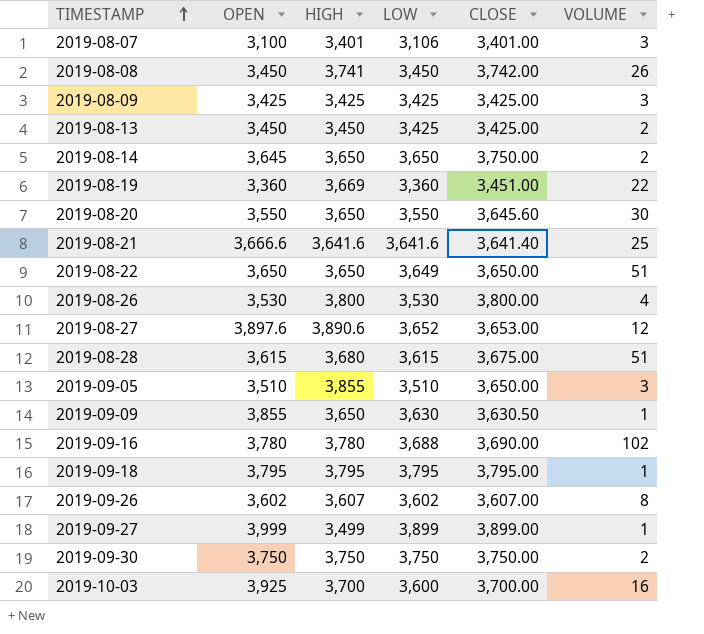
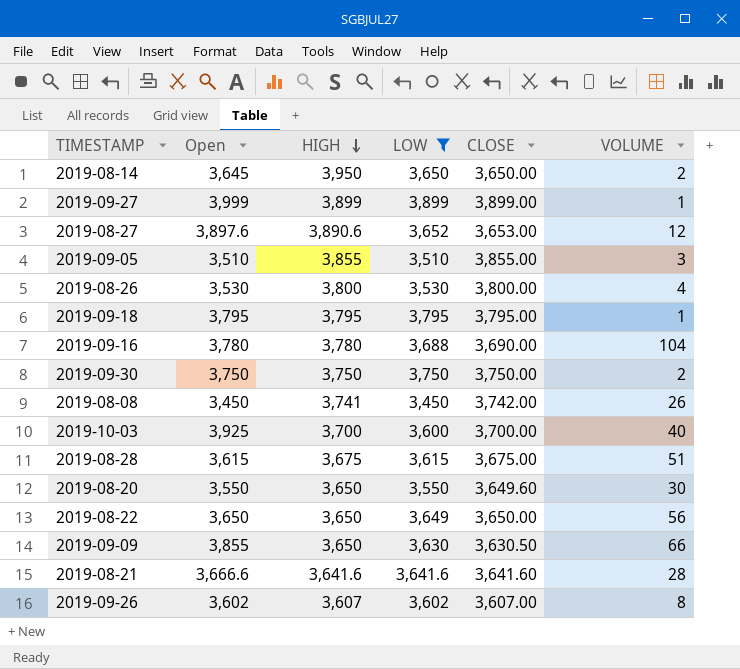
filter: none -> LOW >= 3,450
row order: TIMESTAMP ascending -> HIGH descending
column name: OPEN -> Open
2019-08-14 | HIGH: 3,650 -> 3,950
2019-08-14 | CLOSE: 3,750.00 -> 3,650.00
2019-09-27 | HIGH: 3,499 -> 3,899
2019-09-05 | CLOSE: 3,650.00 -> 3,855.00
2019-09-16 | VOLUME: 102 -> 104
2019-10-03 | VOLUME: 16 -> 40
2019-08-28 | HIGH: 3,680 -> 3,675
2019-08-20 | CLOSE: 3,645.60 -> 3,649.60
2019-08-22 | VOLUME: 51 -> 56
2019-09-09 | VOLUME: 1 -> 66
2019-08-21 | CLOSE: 3,641.40 -> 3,641.60
2019-08-21 | VOLUME: 25 -> 28

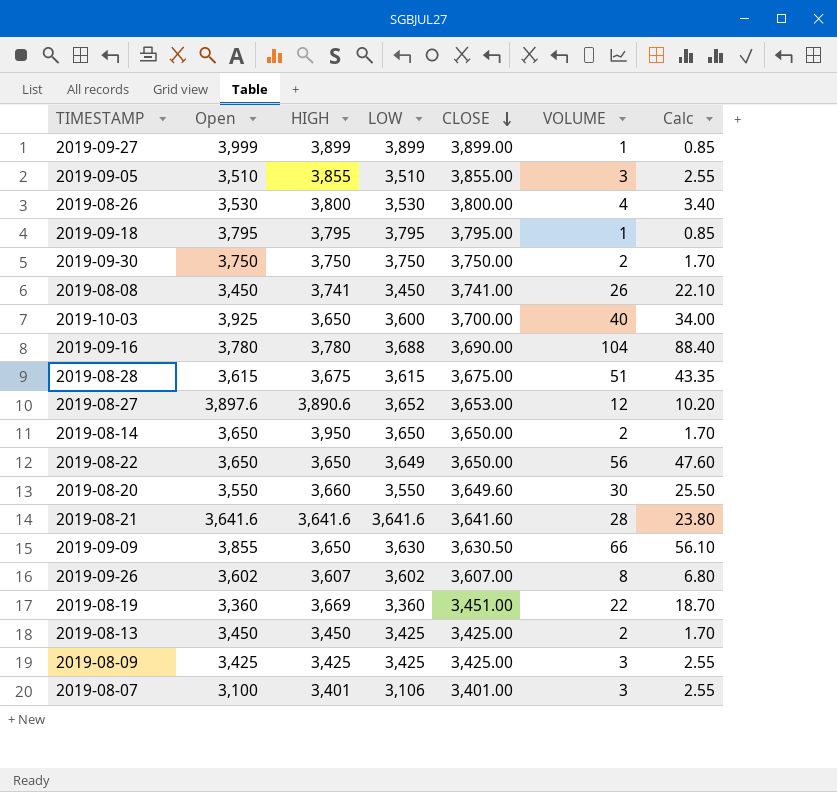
filter: LOW >= 3,450 -> none
row order: HIGH descending -> CLOSE descending
column Calc | formula: none -> [VOLUME] * 0.85
2019-08-08 | CLOSE: 3,742.00 -> 3,741.00
2019-10-03 | HIGH: 3,700 -> 3,650
2019-08-14 | Open: 3,645 -> 3,650
2019-08-20 | HIGH: 3,650 -> 3,660
2019-08-21 | Open: 3,666.6 -> 3,641.6

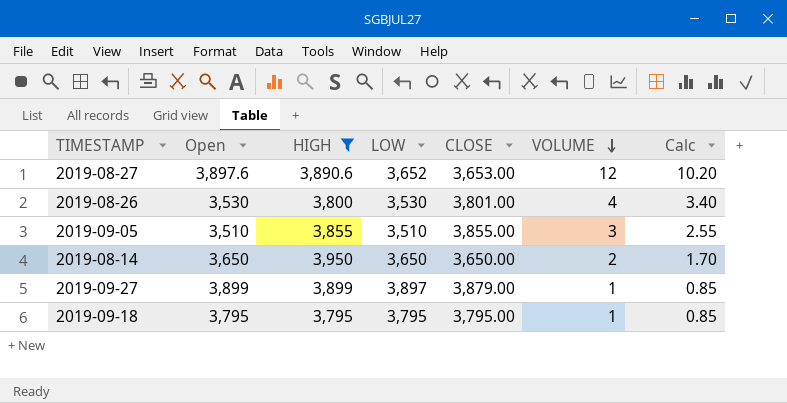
filter: none -> HIGH >= 3,795
row order: CLOSE descending -> VOLUME descending
2019-08-26 | CLOSE: 3,800.00 -> 3,801.00
2019-09-27 | Open: 3,999 -> 3,899
2019-09-27 | LOW: 3,899 -> 3,897
2019-09-27 | CLOSE: 3,899.00 -> 3,879.00

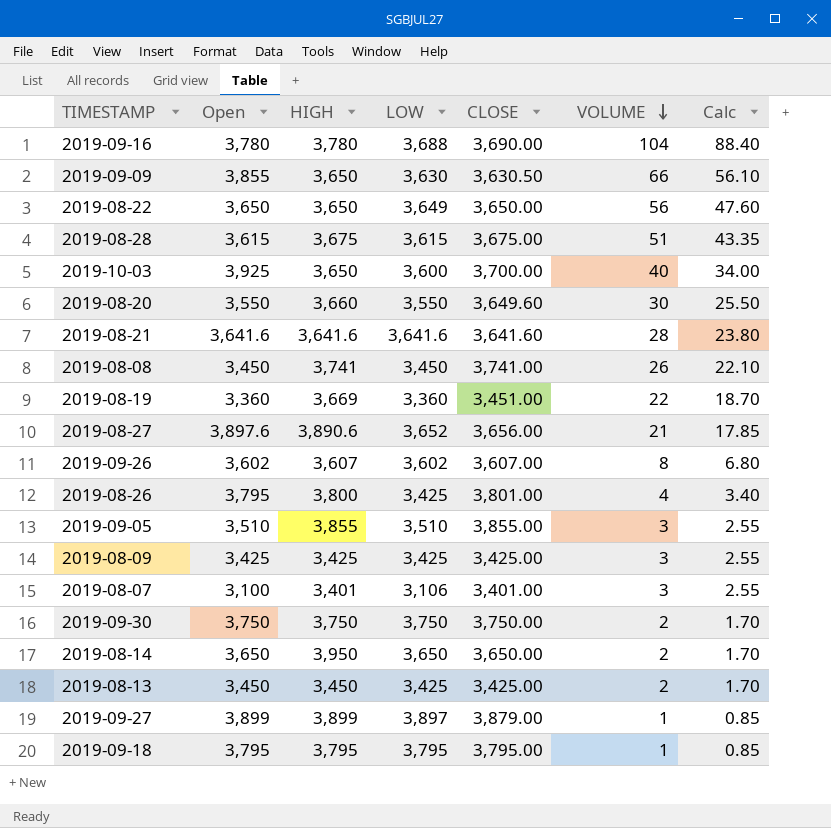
filter: HIGH >= 3,795 -> none
2019-08-27 | CLOSE: 3,653.00 -> 3,656.00
2019-08-27 | VOLUME: 12 -> 21
2019-08-27 | Calc: 10.20 -> 17.85
2019-08-26 | Open: 3,530 -> 3,795
2019-08-26 | LOW: 3,530 -> 3,425

